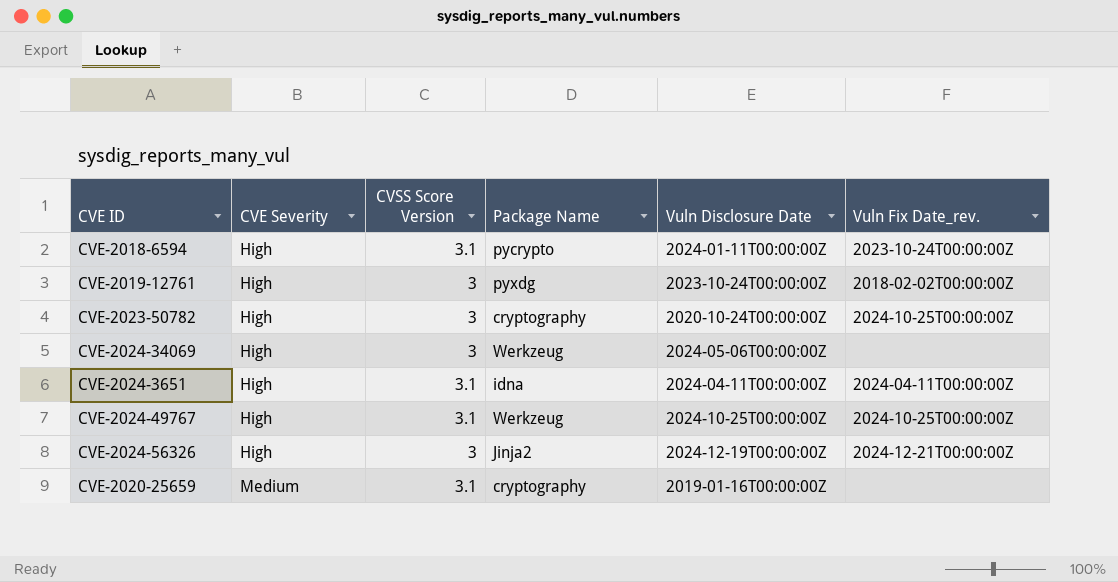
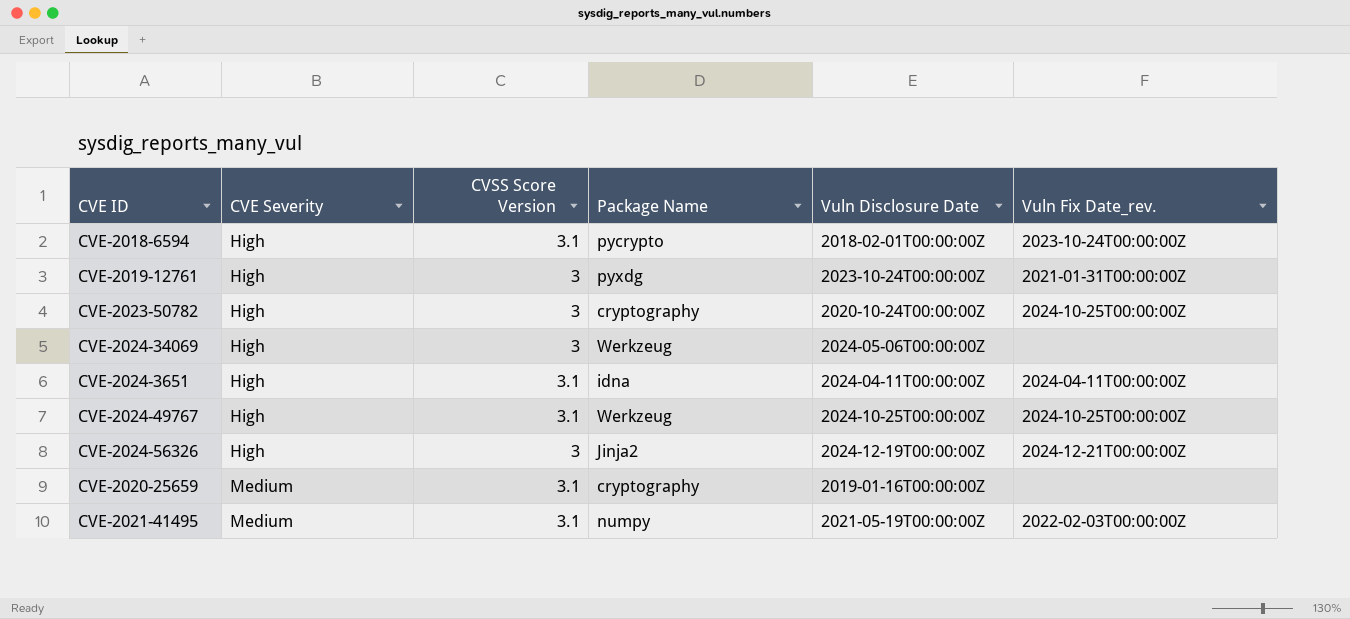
CVE-2018-6594 | Vuln Disclosure Date: 2024-01-11T00:00:00Z -> 2018-02-01T00:00:00Z
CVE-2019-12761 | Vuln Fix Date_rev.: 2018-02-02T00:00:00Z -> 2021-01-31T00:00:00Z
row CVE-2021-41495: none -> Medium | 3.1 | numpy | 2021-05-19T00:00:00Z | 2022-02-03T00:00:00Z

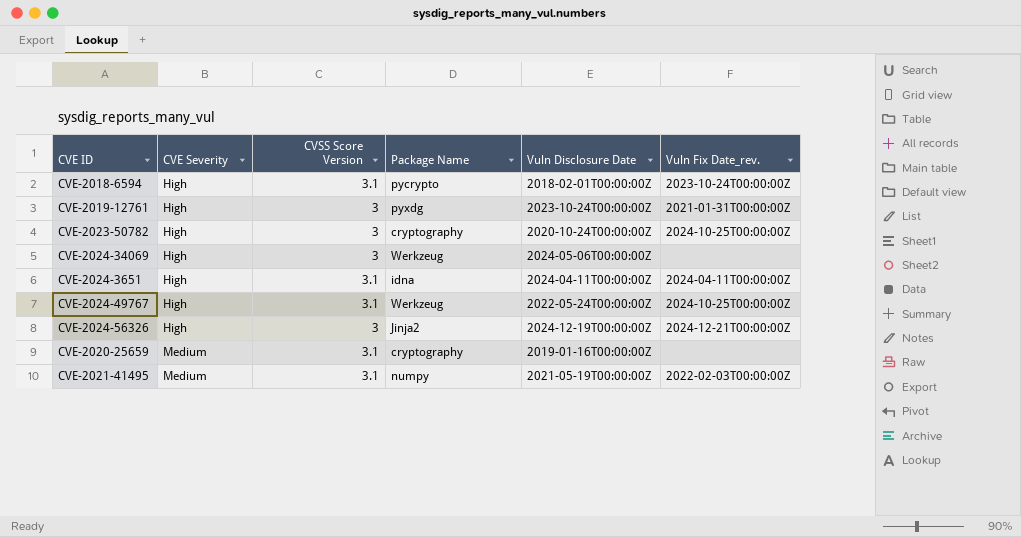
CVE-2024-49767 | Vuln Disclosure Date: 2024-10-25T00:00:00Z -> 2022-05-24T00:00:00Z

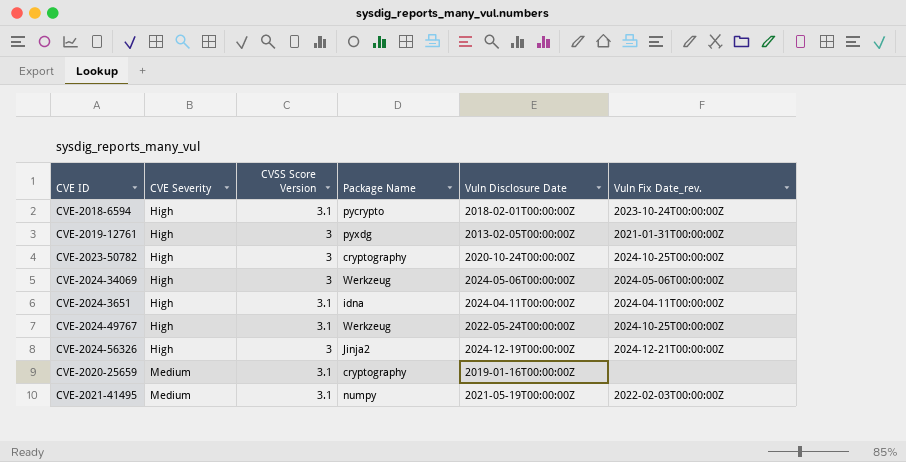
CVE-2019-12761 | Vuln Disclosure Date: 2023-10-24T00:00:00Z -> 2013-02-05T00:00:00Z
CVE-2024-34069 | Vuln Fix Date_rev.: none -> 2024-05-06T00:00:00Z

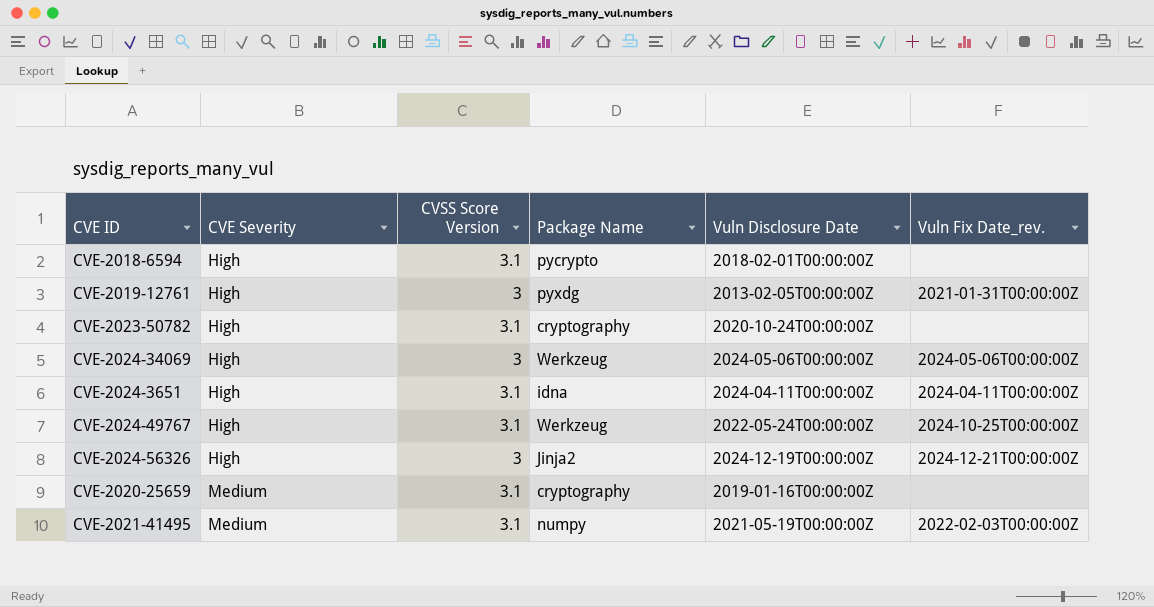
CVE-2018-6594 | Vuln Fix Date_rev.: 2023-10-24T00:00:00Z -> none
CVE-2023-50782 | CVSS Score Version: 3 -> 3.1
CVE-2023-50782 | Vuln Fix Date_rev.: 2024-10-25T00:00:00Z -> none

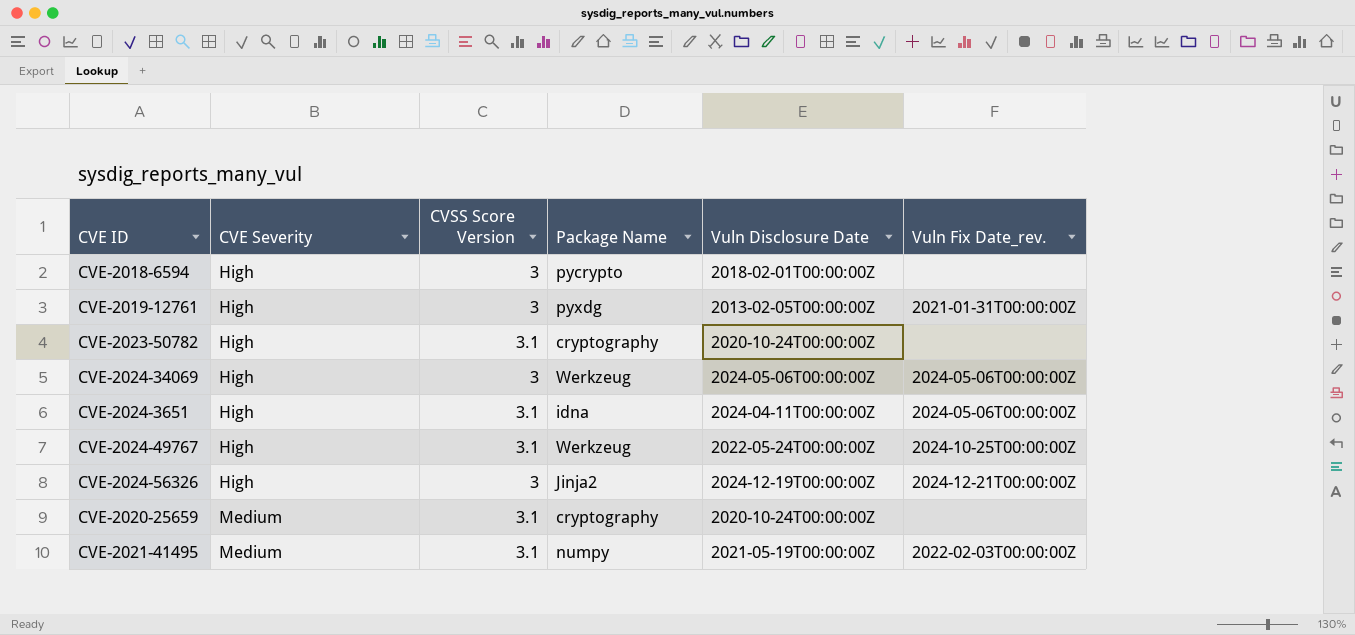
CVE-2018-6594 | CVSS Score Version: 3.1 -> 3
CVE-2024-3651 | Vuln Fix Date_rev.: 2024-04-11T00:00:00Z -> 2024-05-06T00:00:00Z
CVE-2020-25659 | Vuln Disclosure Date: 2019-01-16T00:00:00Z -> 2020-10-24T00:00:00Z

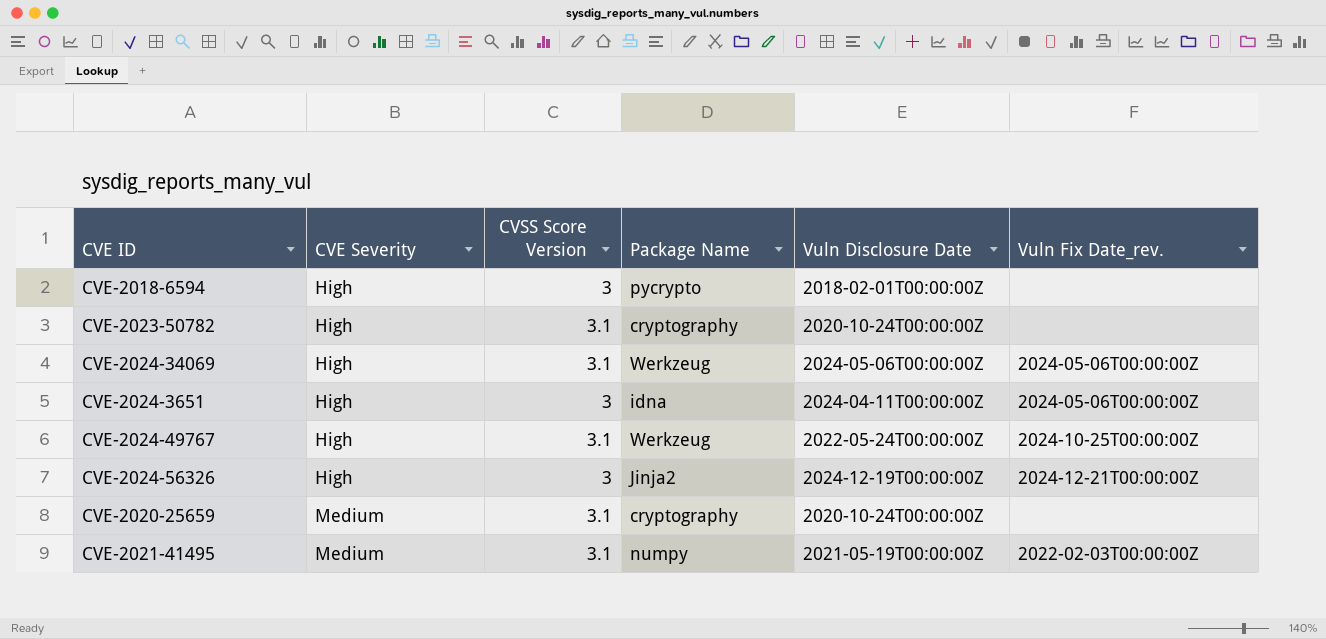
row CVE-2019-12761: High | 3 | pyxdg | 2013-02-05T00:00:00Z | 2021-01-31T00:00:00Z -> none
CVE-2024-34069 | CVSS Score Version: 3 -> 3.1
CVE-2024-3651 | CVSS Score Version: 3.1 -> 3

